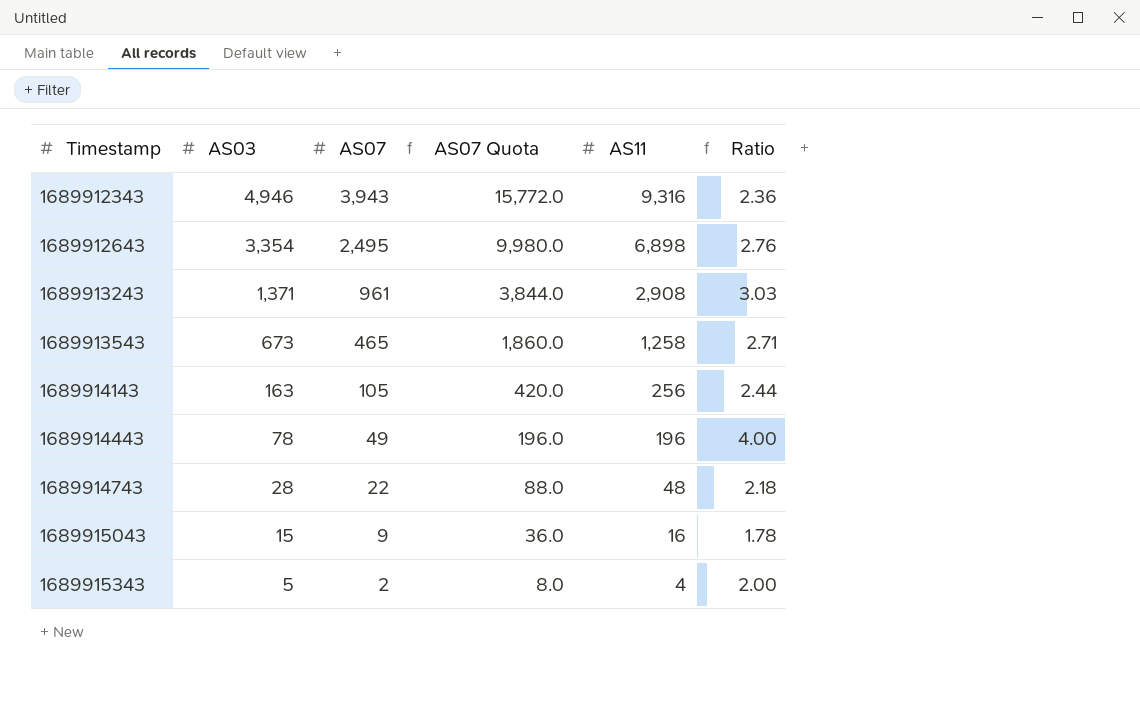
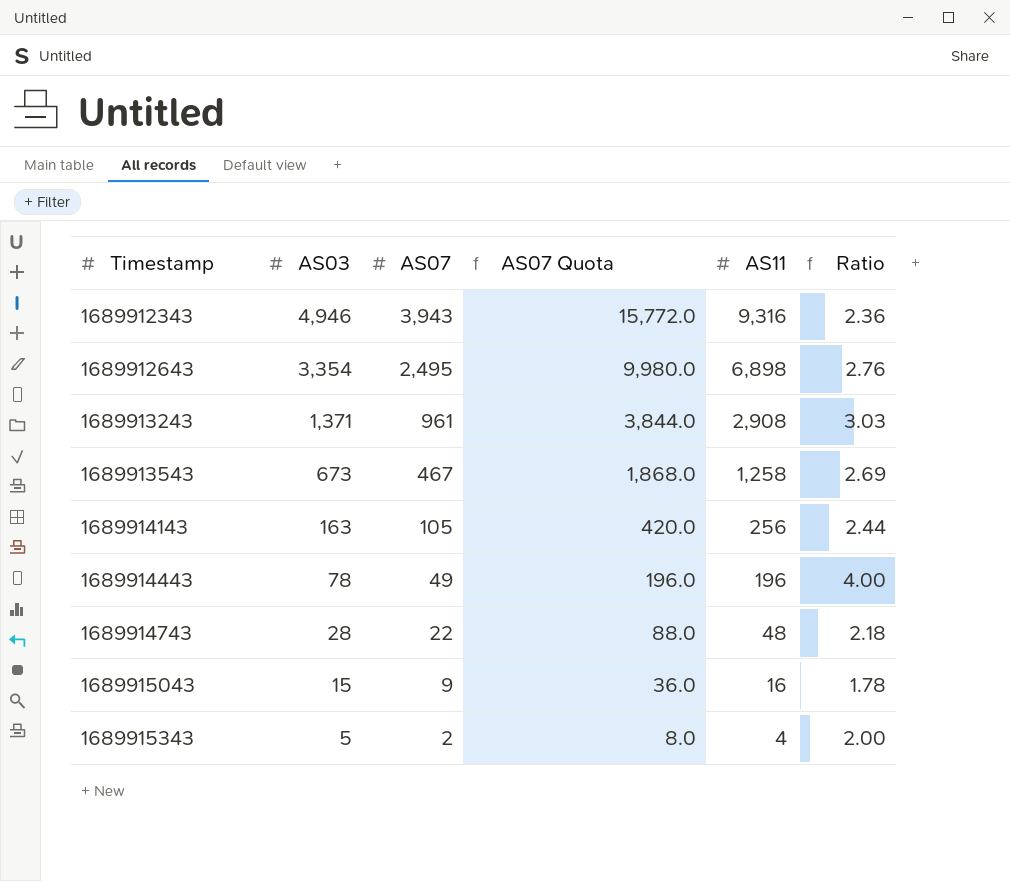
1689913543 | AS07: 465 -> 467
1689913543 | AS07 Quota: 1,860.0 -> 1,868.0
1689913543 | Ratio: 2.71 -> 2.69

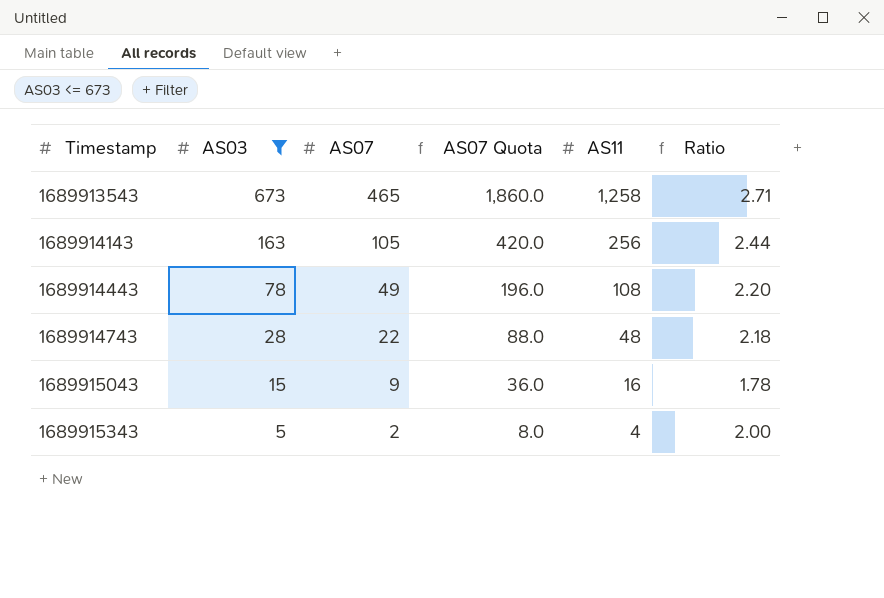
filter: none -> AS03 <= 673
1689913543 | AS07: 467 -> 465
1689913543 | AS07 Quota: 1,868.0 -> 1,860.0
1689913543 | Ratio: 2.69 -> 2.71
1689914443 | AS11: 196 -> 108
1689914443 | Ratio: 4.00 -> 2.20

